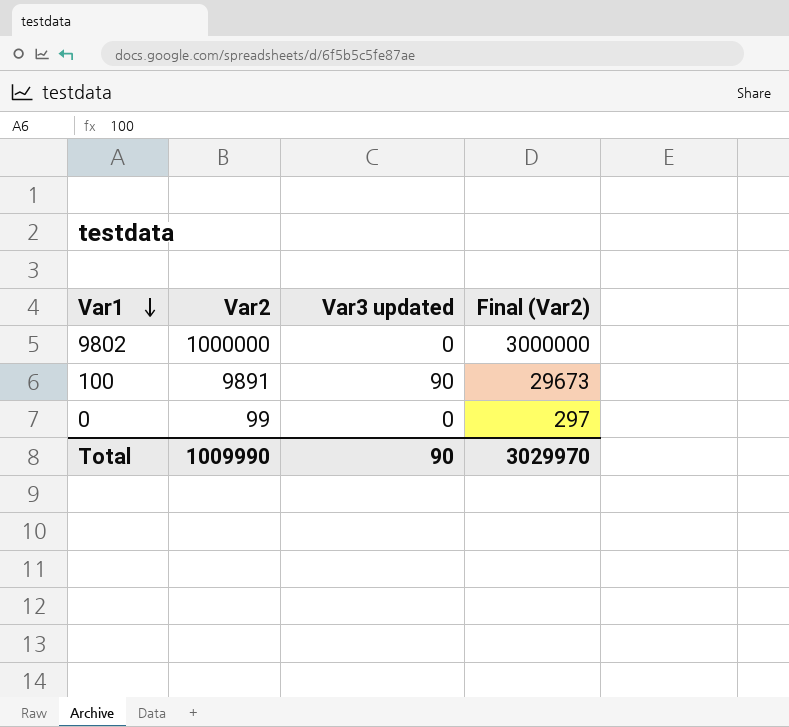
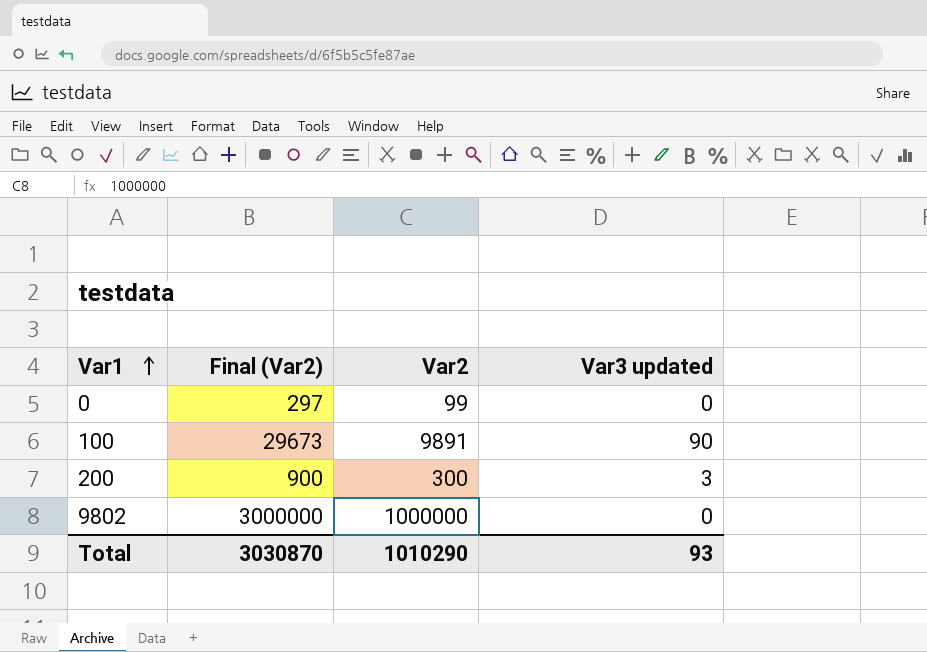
row order: Var1 descending -> Var1 ascending
column Final (Var2) | position: 4 -> 2
row 200: none -> 900 | 300 | 3
Total | Final (Var2): 3029970 -> 3030870
Total | Var2: 1009990 -> 1010290
Total | Var3 updated: 90 -> 93

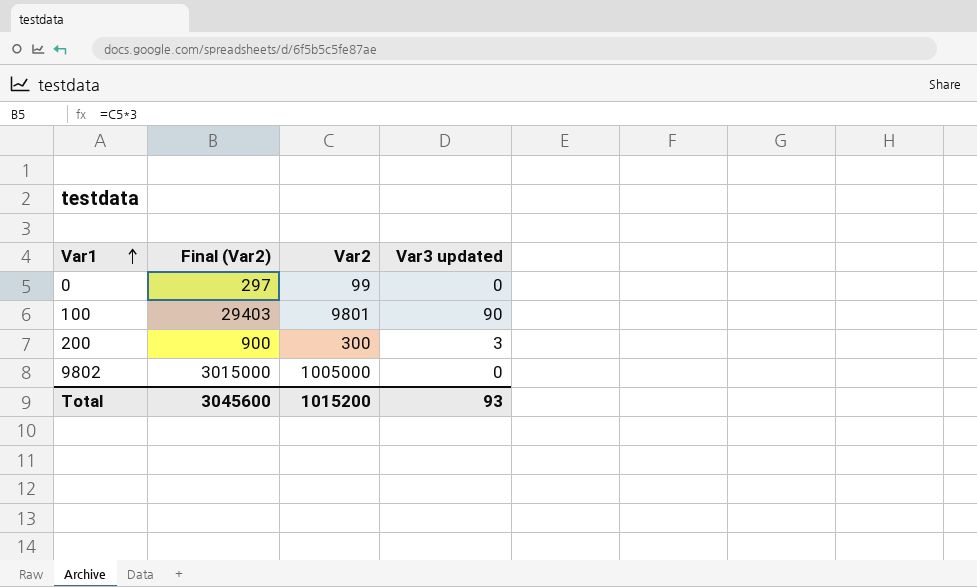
100 | Final (Var2): 29673 -> 29403
100 | Var2: 9891 -> 9801
9802 | Final (Var2): 3000000 -> 3015000
9802 | Var2: 1000000 -> 1005000
Total | Final (Var2): 3030870 -> 3045600
Total | Var2: 1010290 -> 1015200

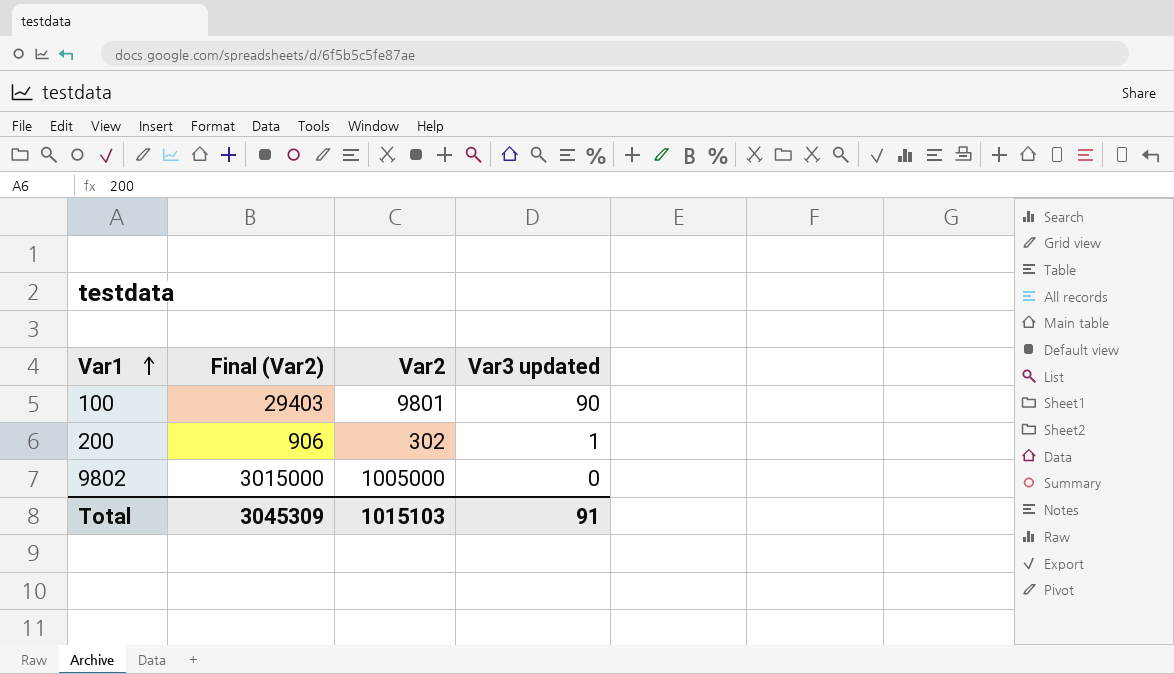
row 0: 297 | 99 | 0 -> none
200 | Final (Var2): 900 -> 906
200 | Var2: 300 -> 302
200 | Var3 updated: 3 -> 1
Total | Final (Var2): 3045600 -> 3045309
Total | Var2: 1015200 -> 1015103
Total | Var3 updated: 93 -> 91

